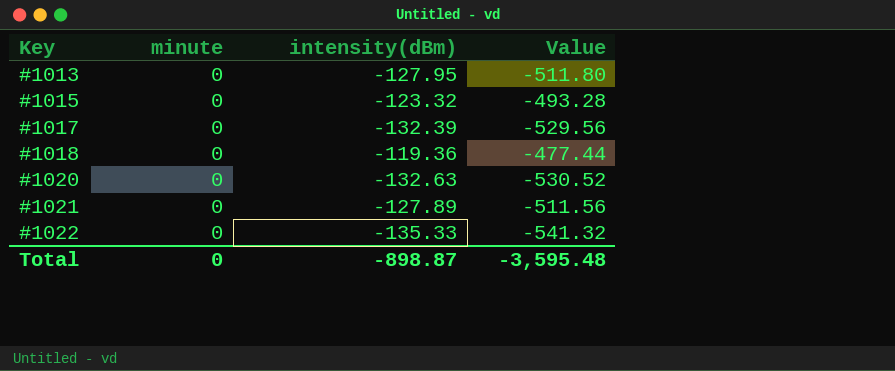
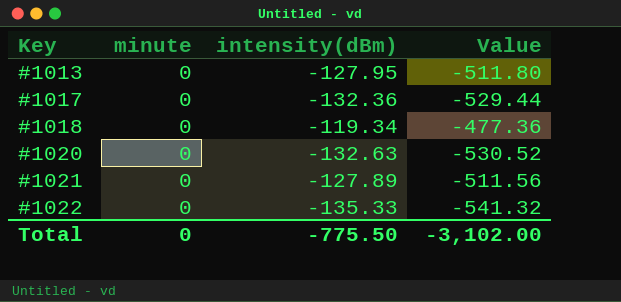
row #1015: 0 | -123.32 | -493.28 -> none
#1017 | intensity(dBm): -132.39 -> -132.36
#1017 | Value: -529.56 -> -529.44
#1018 | intensity(dBm): -119.36 -> -119.34
#1018 | Value: -477.44 -> -477.36
Total | intensity(dBm): -898.87 -> -775.50
Total | Value: -3,595.48 -> -3,102.00

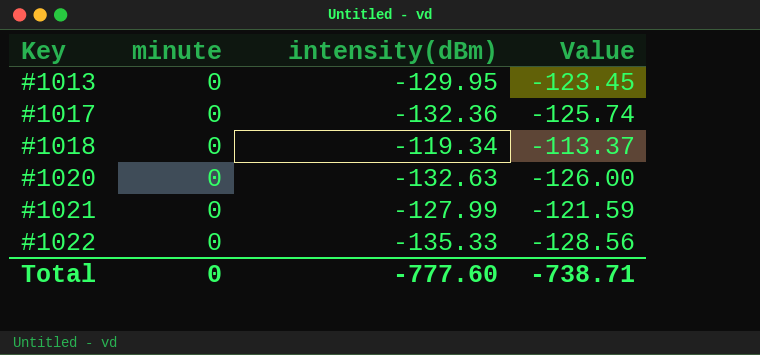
column Value | formula: [intensity(dBm)] * 4 -> [intensity(dBm)] * 0.95
#1013 | intensity(dBm): -127.95 -> -129.95
#1021 | intensity(dBm): -127.89 -> -127.99
Total | intensity(dBm): -775.50 -> -777.60
Total | Value: -3,102.00 -> -738.71

